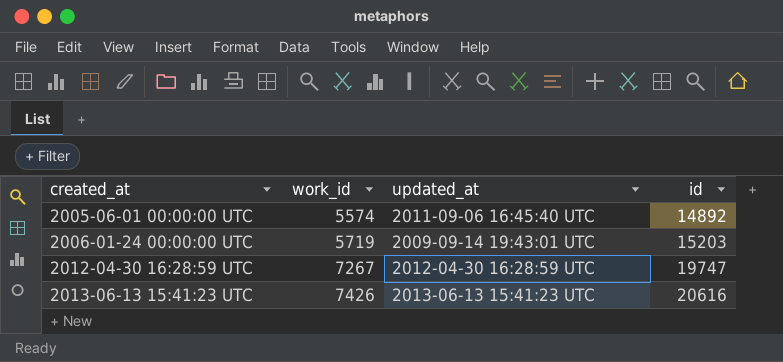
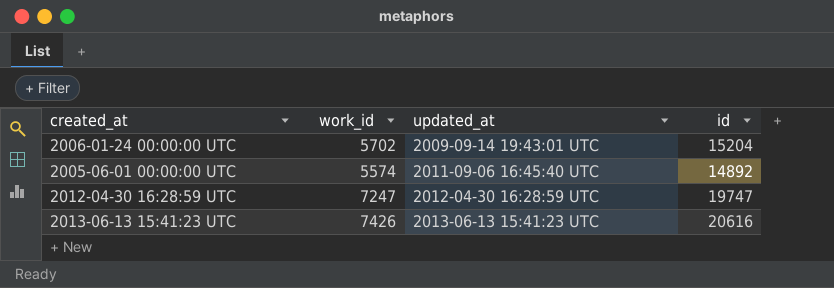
row order: created_at ascending -> updated_at ascending
2006-01-24 00:00:00 UTC | work_id: 5719 -> 5702
2006-01-24 00:00:00 UTC | id: 15203 -> 15204
2012-04-30 16:28:59 UTC | work_id: 7267 -> 7247

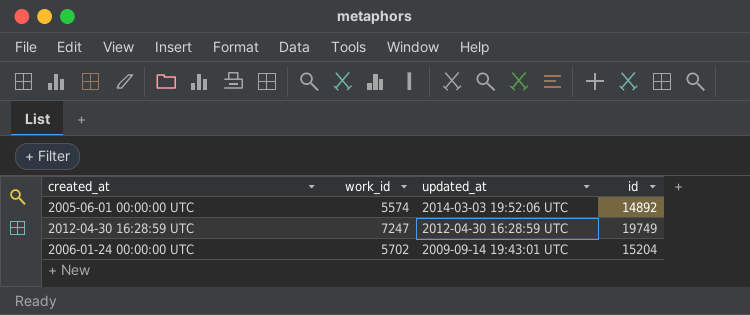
row order: updated_at ascending -> updated_at descending
row 2013-06-13 15:41:23 UTC: 7426 | 2013-06-13 15:41:23 UTC | 20616 -> none
2005-06-01 00:00:00 UTC | updated_at: 2011-09-06 16:45:40 UTC -> 2014-03-03 19:52:06 UTC
2012-04-30 16:28:59 UTC | id: 19747 -> 19749

